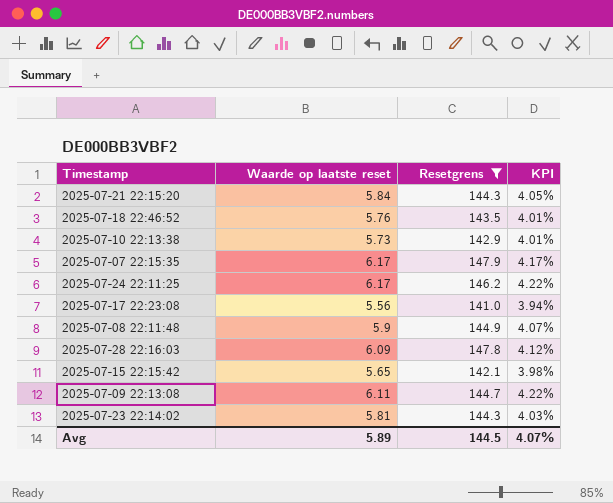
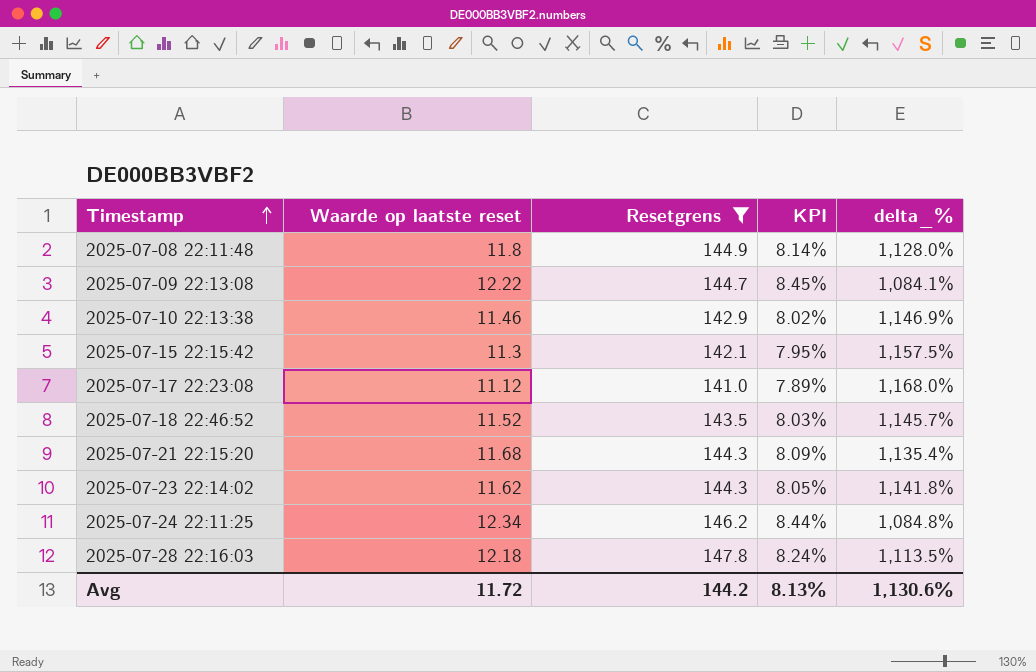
row order: none -> Timestamp ascending
column delta_% | formula: none -> ([Resetgrens] - [Waarde op laatste reset]) / [Waarde op laatste reset]
row 2025-07-07 22:15:35: 6.17 | 147.9 | 4.17% -> none
2025-07-08 22:11:48 | Waarde op laatste reset: 5.9 -> 11.8
2025-07-08 22:11:48 | KPI: 4.07% -> 8.14%
2025-07-09 22:13:08 | Waarde op laatste reset: 6.11 -> 12.22
2025-07-09 22:13:08 | KPI: 4.22% -> 8.45%
2025-07-10 22:13:38 | Waarde op laatste reset: 5.73 -> 11.46
2025-07-10 22:13:38 | KPI: 4.01% -> 8.02%
2025-07-15 22:15:42 | Waarde op laatste reset: 5.65 -> 11.3
2025-07-15 22:15:42 | KPI: 3.98% -> 7.95%
2025-07-17 22:23:08 | Waarde op laatste reset: 5.56 -> 11.12
2025-07-17 22:23:08 | KPI: 3.94% -> 7.89%
2025-07-18 22:46:52 | Waarde op laatste reset: 5.76 -> 11.52
2025-07-18 22:46:52 | KPI: 4.01% -> 8.03%
2025-07-21 22:15:20 | Waarde op laatste reset: 5.84 -> 11.68
2025-07-21 22:15:20 | KPI: 4.05% -> 8.09%
2025-07-23 22:14:02 | Waarde op laatste reset: 5.81 -> 11.62
2025-07-23 22:14:02 | KPI: 4.03% -> 8.05%
2025-07-24 22:11:25 | Waarde op laatste reset: 6.17 -> 12.34
2025-07-24 22:11:25 | KPI: 4.22% -> 8.44%
2025-07-28 22:16:03 | Waarde op laatste reset: 6.09 -> 12.18
2025-07-28 22:16:03 | KPI: 4.12% -> 8.24%
Avg | Waarde op laatste reset: 5.89 -> 11.72
Avg | Resetgrens: 144.5 -> 144.2
Avg | KPI: 4.07% -> 8.13%

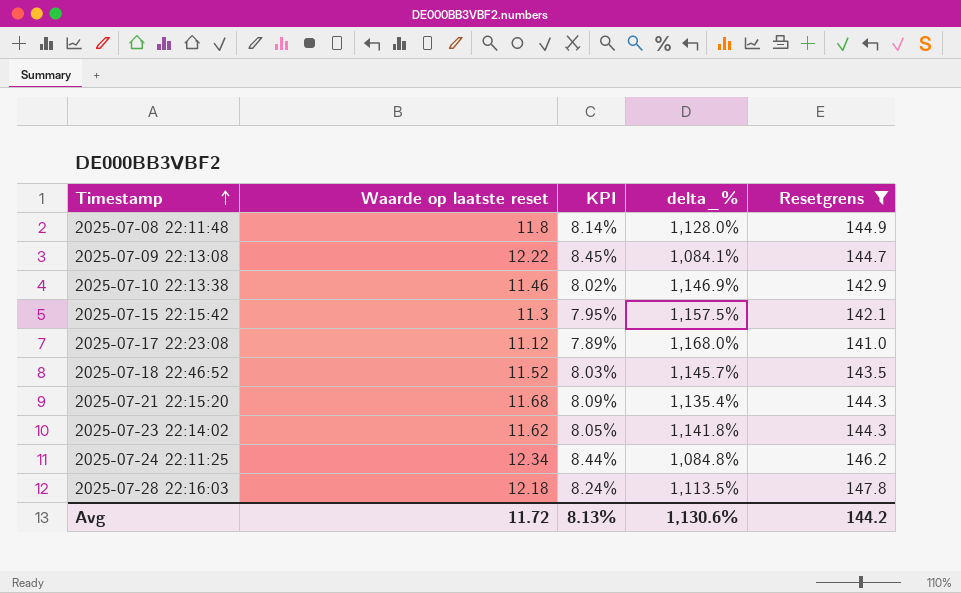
column Resetgrens | position: 3 -> 5

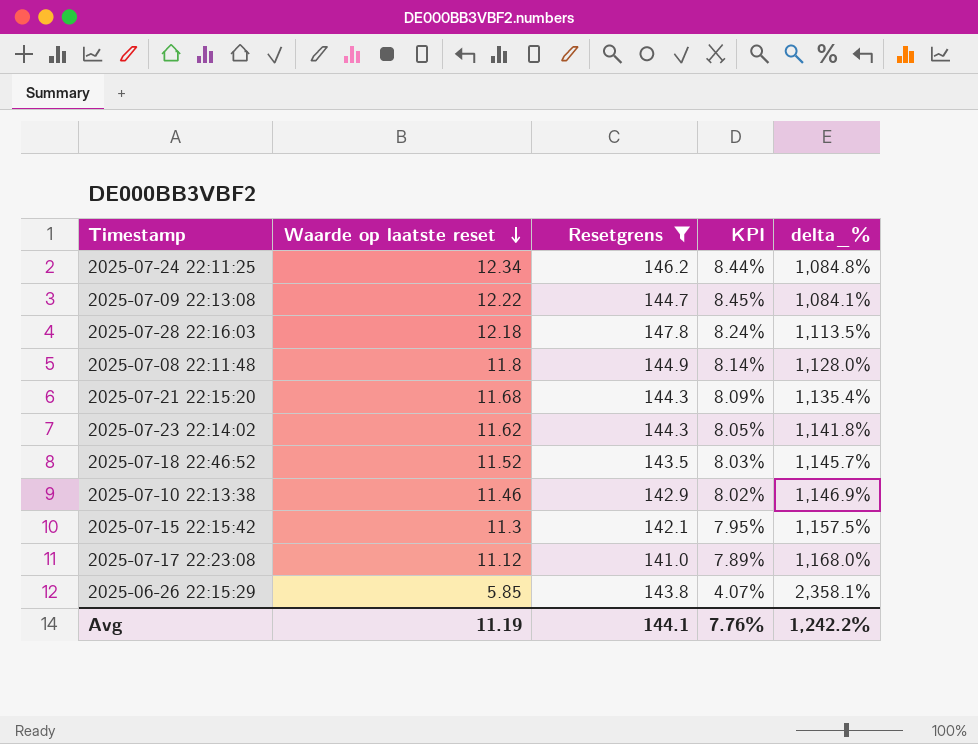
row order: Timestamp ascending -> Waarde op laatste reset descending
column Resetgrens | position: 5 -> 3
row 2025-06-26 22:15:29: none -> 5.85 | 143.8 | 4.07% | 2,358.1%
Avg | Waarde op laatste reset: 11.72 -> 11.19
Avg | Resetgrens: 144.2 -> 144.1
Avg | KPI: 8.13% -> 7.76%
Avg | delta_%: 1,130.6% -> 1,242.2%

